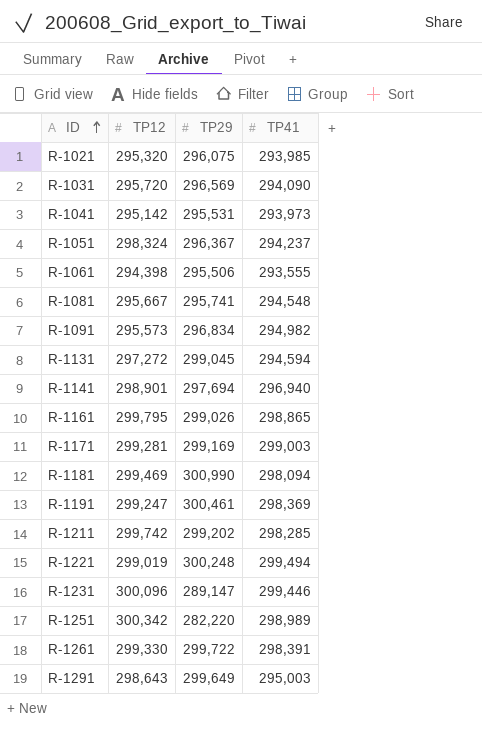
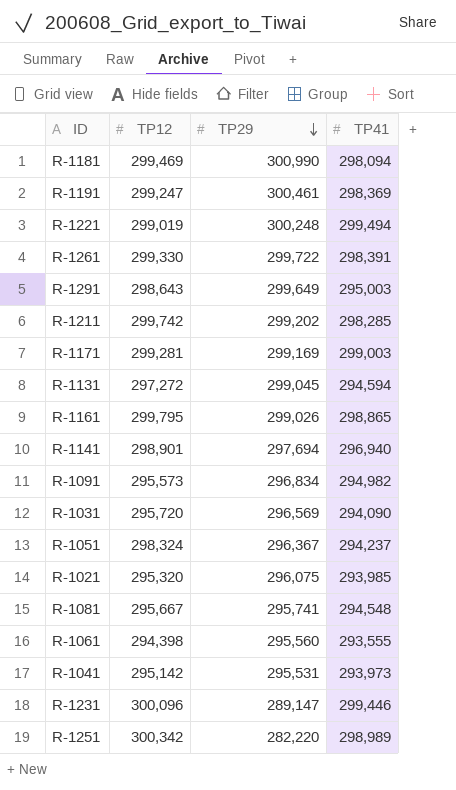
row order: ID ascending -> TP29 descending
R-1061 | TP29: 295,506 -> 295,560

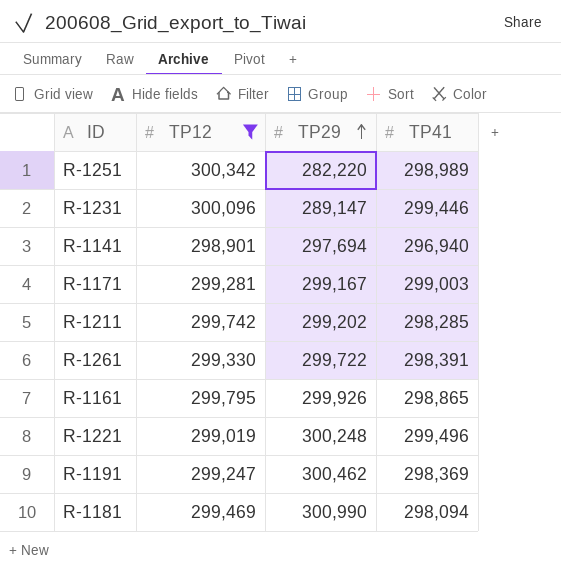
filter: none -> TP12 >= 298,901
row order: TP29 descending -> TP29 ascending
R-1171 | TP29: 299,169 -> 299,167
R-1161 | TP29: 299,026 -> 299,926
R-1221 | TP41: 299,494 -> 299,496
R-1191 | TP29: 300,461 -> 300,462

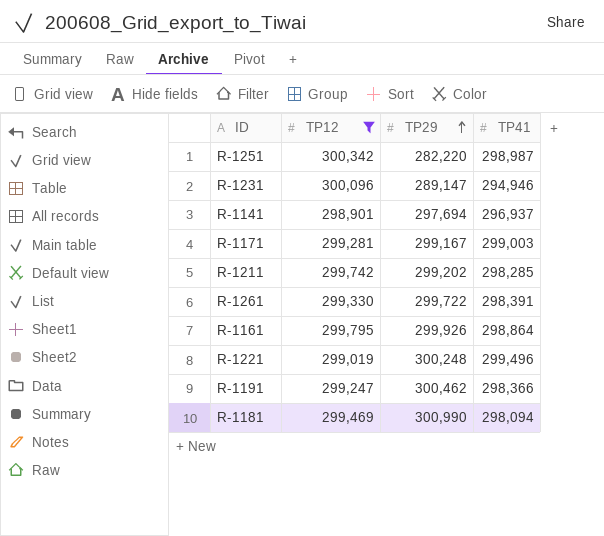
R-1251 | TP41: 298,989 -> 298,987
R-1231 | TP41: 299,446 -> 294,946
R-1141 | TP41: 296,940 -> 296,937
R-1161 | TP41: 298,865 -> 298,864
R-1191 | TP41: 298,369 -> 298,366

